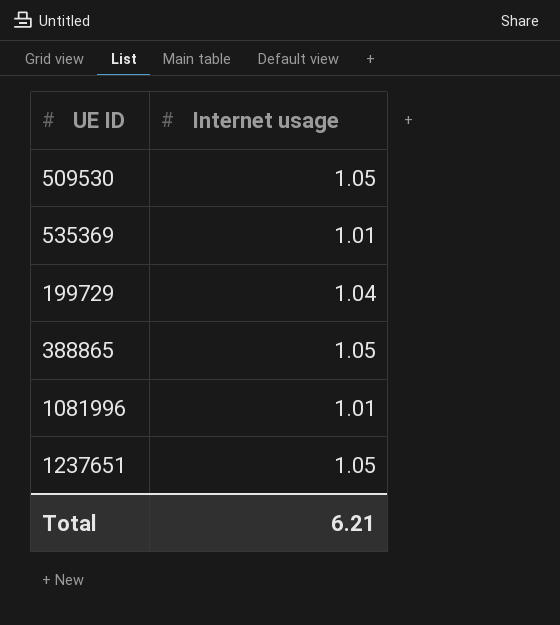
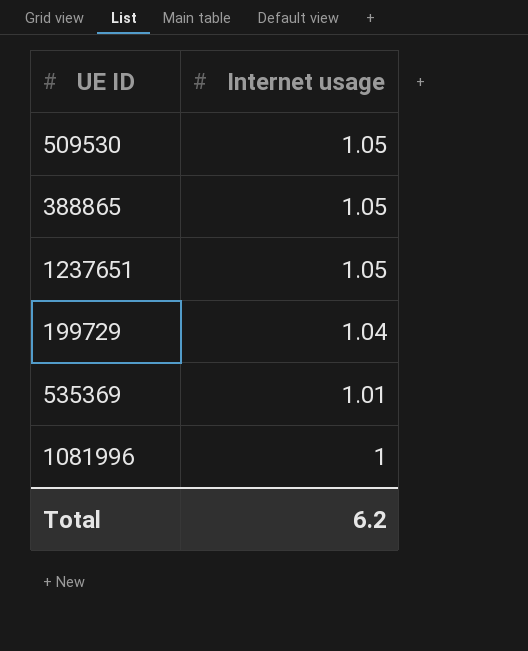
row order: none -> Internet usage descending
1081996 | Internet usage: 1.01 -> 1
Total | Internet usage: 6.21 -> 6.2

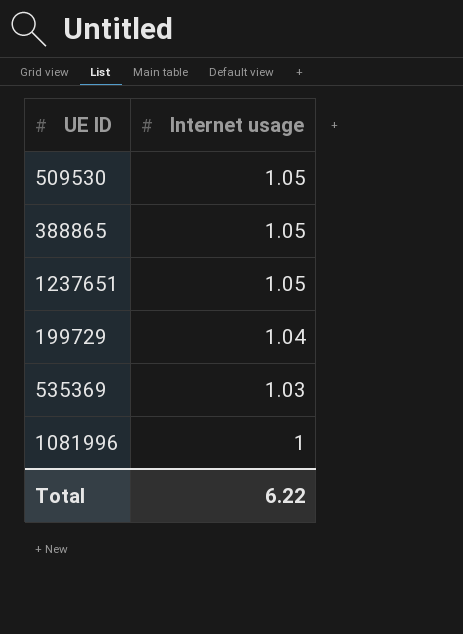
535369 | Internet usage: 1.01 -> 1.03
Total | Internet usage: 6.2 -> 6.22

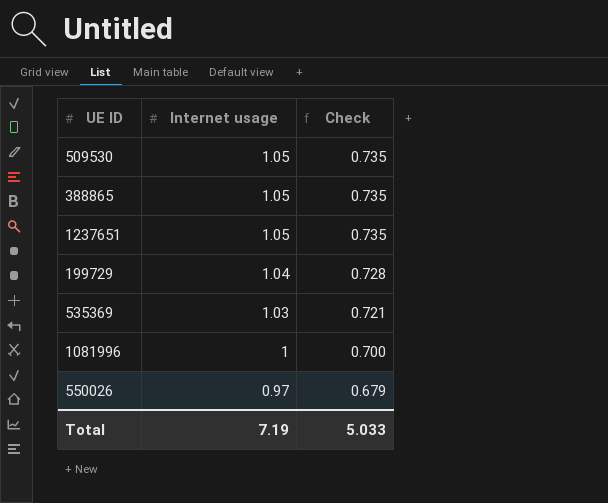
column Check | formula: none -> [Internet usage] * 0.7
row 550026: none -> 0.97 | 0.679
Total | Internet usage: 6.22 -> 7.19

